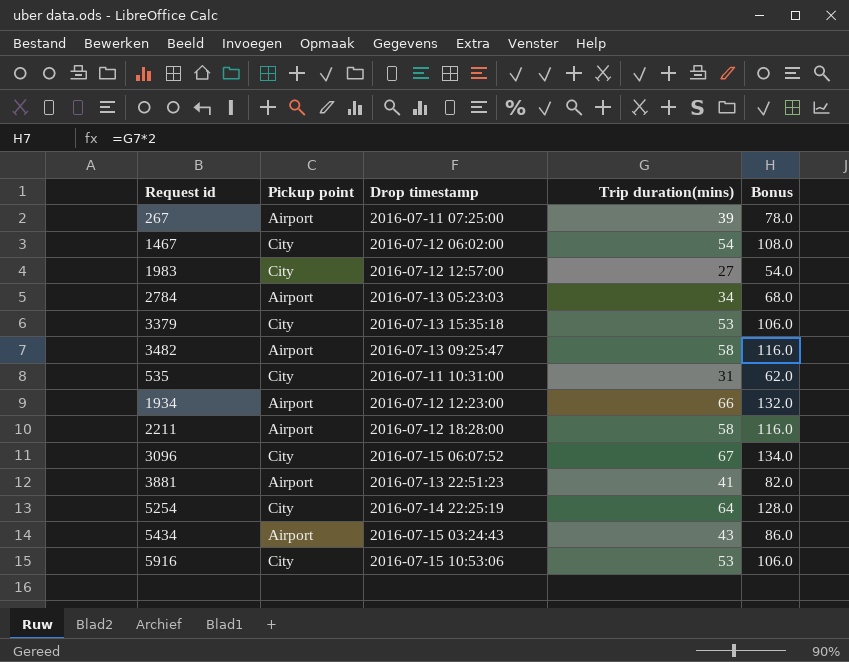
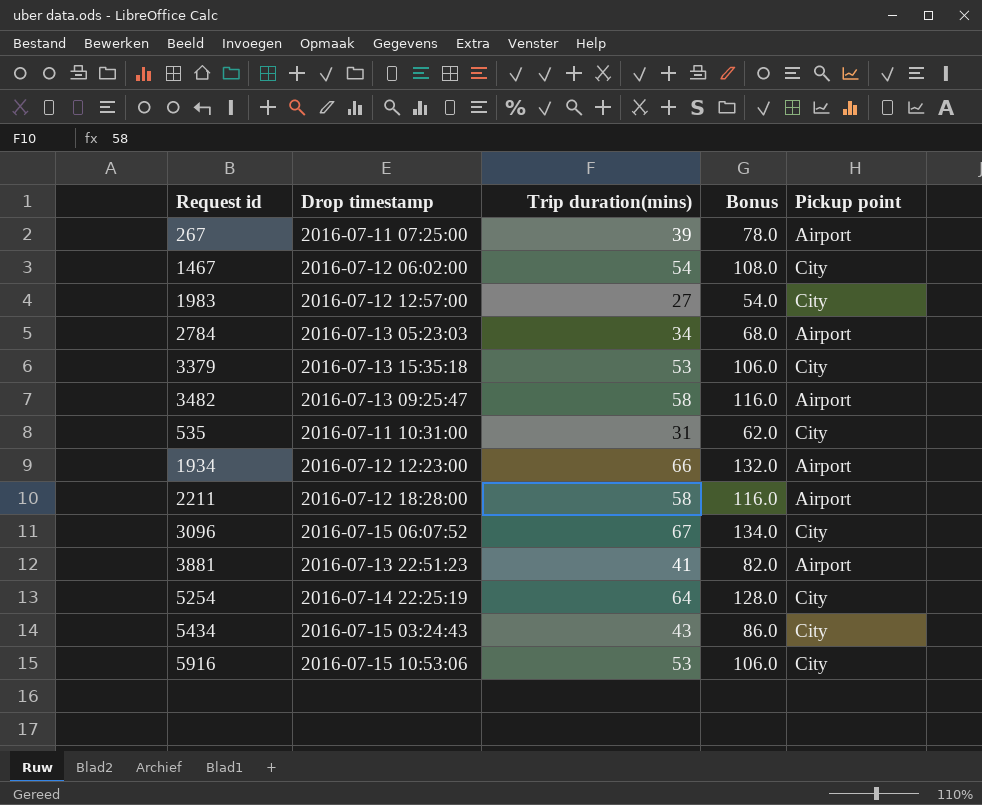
column Pickup point | position: 2 -> 5
5434 | Pickup point: Airport -> City

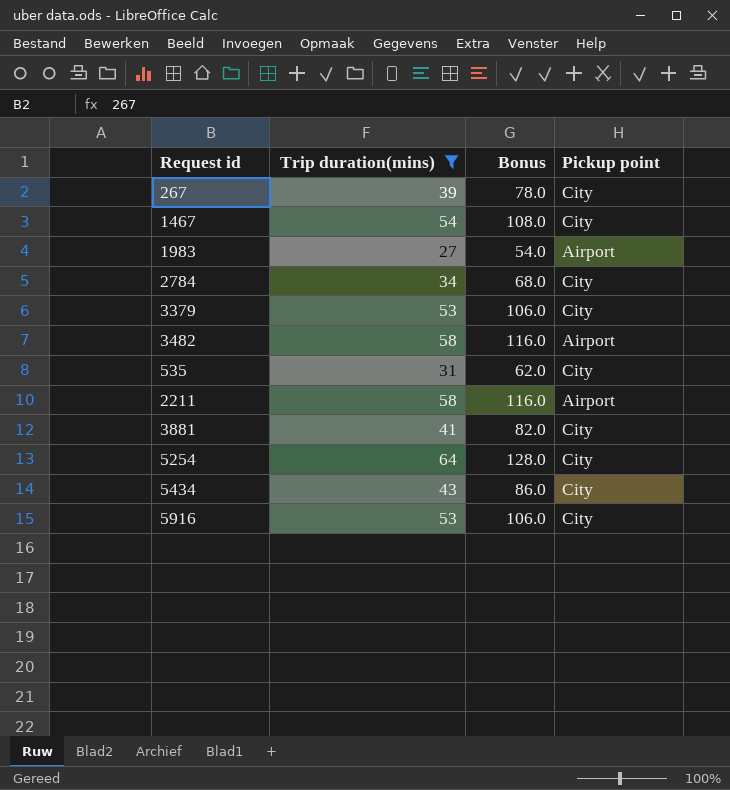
filter: none -> Trip duration(mins) <= 64
column Drop timestamp | position: 2 -> none
267 | Pickup point: Airport -> City
1983 | Pickup point: City -> Airport
2784 | Pickup point: Airport -> City
3881 | Pickup point: Airport -> City

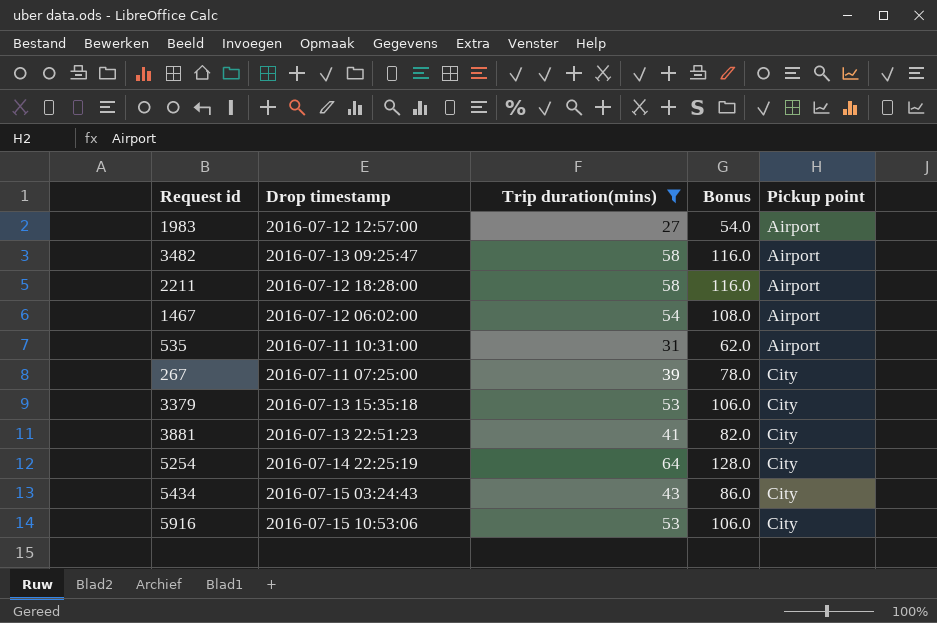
row order: none -> Pickup point ascending
column Drop timestamp | position: none -> 2
row 2784: 34 | 68.0 | City -> none
1467 | Pickup point: City -> Airport
535 | Pickup point: City -> Airport

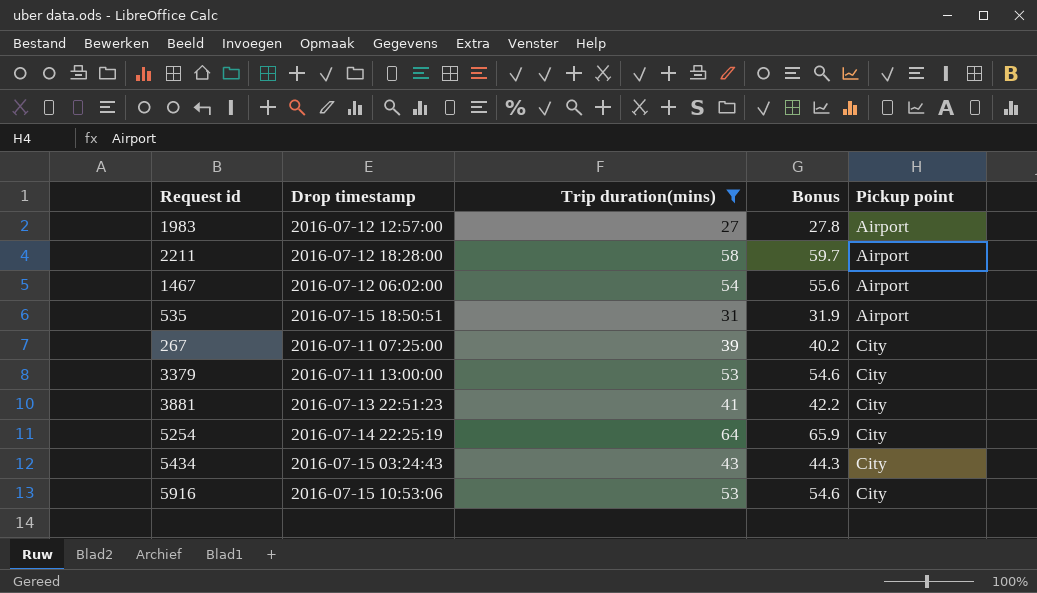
column Bonus | formula: [Trip duration(mins)] * 2 -> [Trip duration(mins)] * 1.03
row 3482: 2016-07-13 09:25:47 | 58 | 116.0 | Airport -> none
535 | Drop timestamp: 2016-07-11 10:31:00 -> 2016-07-15 18:50:51
3379 | Drop timestamp: 2016-07-13 15:35:18 -> 2016-07-11 13:00:00

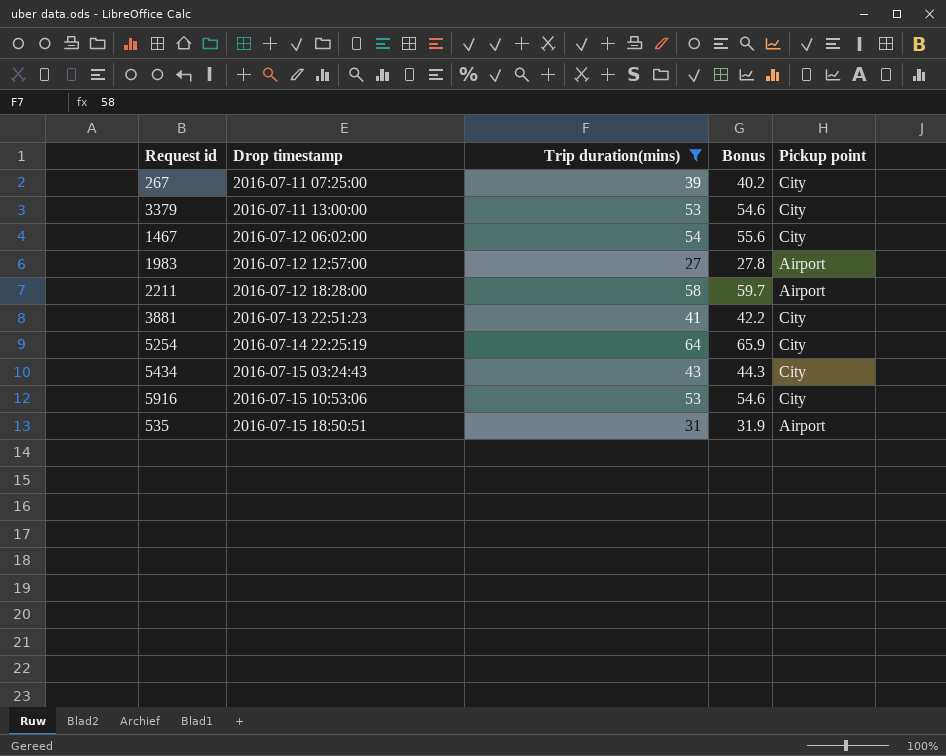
row order: Pickup point ascending -> Drop timestamp ascending
1467 | Pickup point: Airport -> City

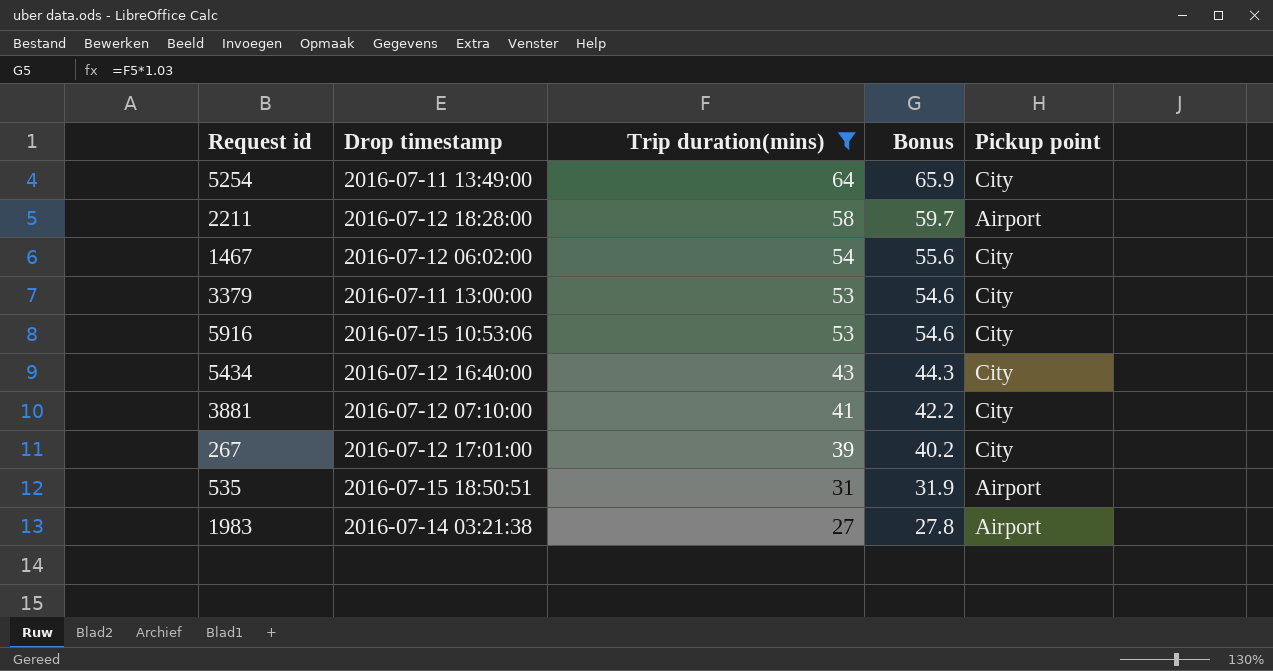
row order: Drop timestamp ascending -> Trip duration(mins) descending
5254 | Drop timestamp: 2016-07-14 22:25:19 -> 2016-07-11 13:49:00
5434 | Drop timestamp: 2016-07-15 03:24:43 -> 2016-07-12 16:40:00
3881 | Drop timestamp: 2016-07-13 22:51:23 -> 2016-07-12 07:10:00
267 | Drop timestamp: 2016-07-11 07:25:00 -> 2016-07-12 17:01:00
1983 | Drop timestamp: 2016-07-12 12:57:00 -> 2016-07-14 03:21:38

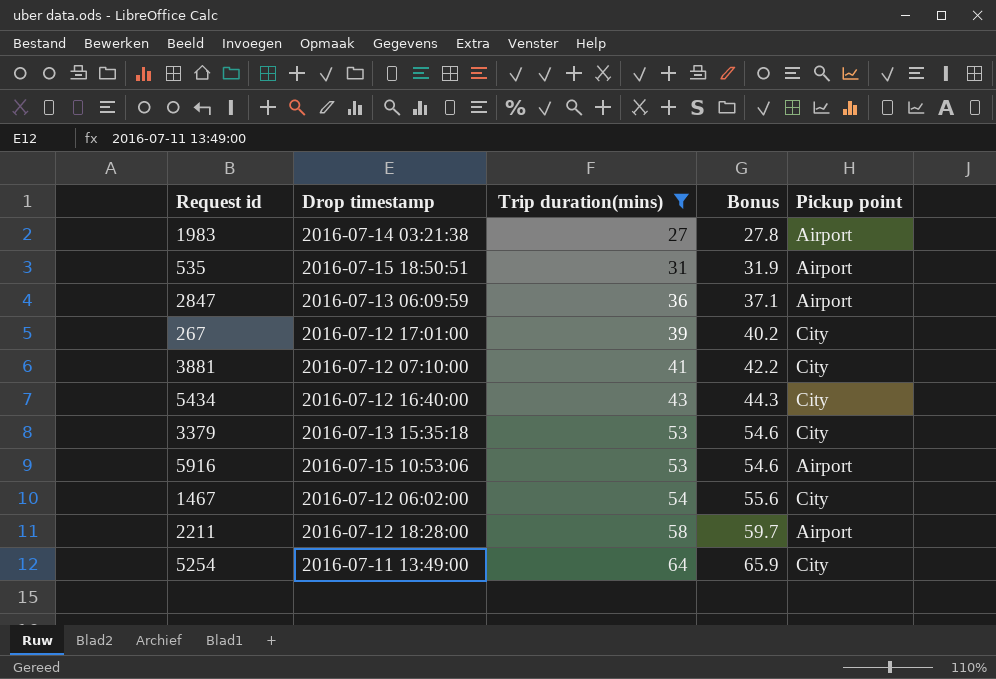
row order: Trip duration(mins) descending -> Trip duration(mins) ascending
row 2847: none -> 2016-07-13 06:09:59 | 36 | 37.1 | Airport
3379 | Drop timestamp: 2016-07-11 13:00:00 -> 2016-07-13 15:35:18
5916 | Pickup point: City -> Airport

